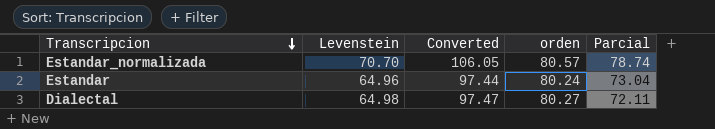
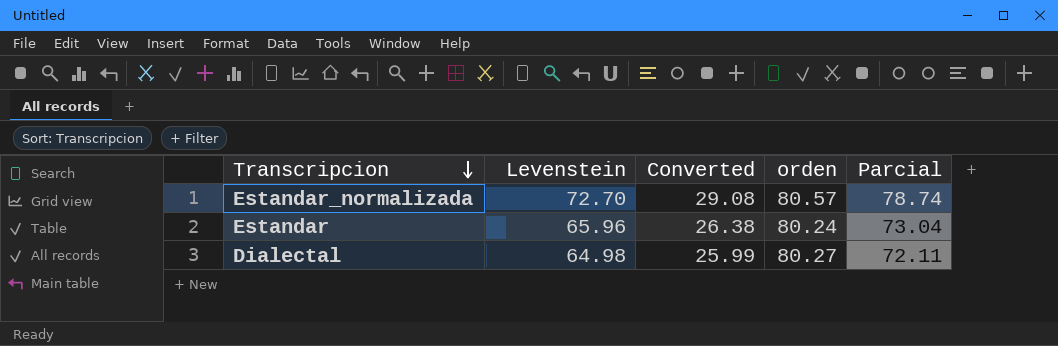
column Converted | formula: [Levenstein] * 1.5 -> [Levenstein] * 0.4
Estandar_normalizada | Levenstein: 70.70 -> 72.70
Estandar | Levenstein: 64.96 -> 65.96

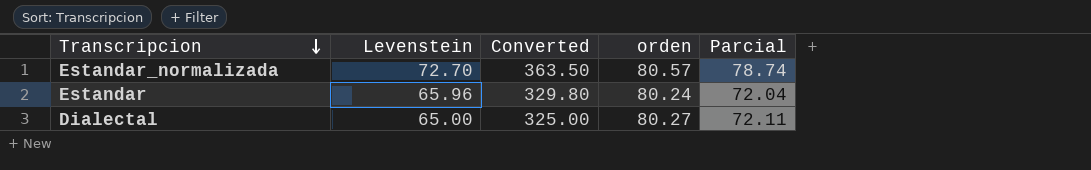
column Converted | formula: [Levenstein] * 0.4 -> [Levenstein] * 5
Estandar | Parcial: 73.04 -> 72.04
Dialectal | Levenstein: 64.98 -> 65.00

